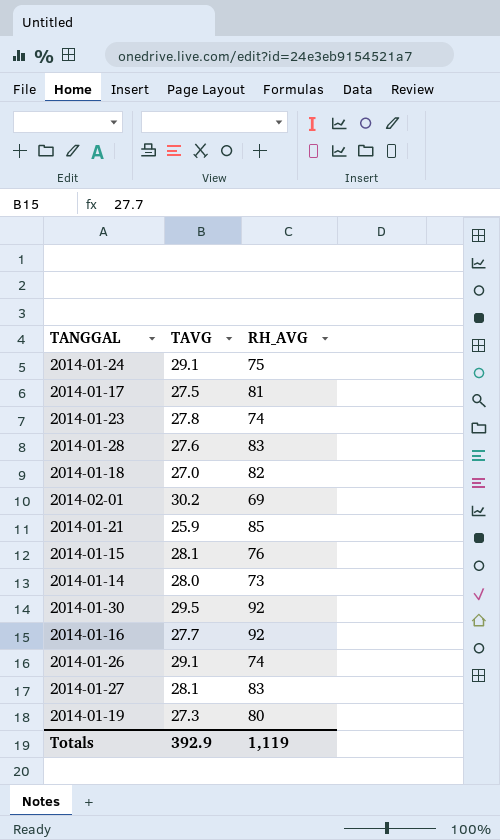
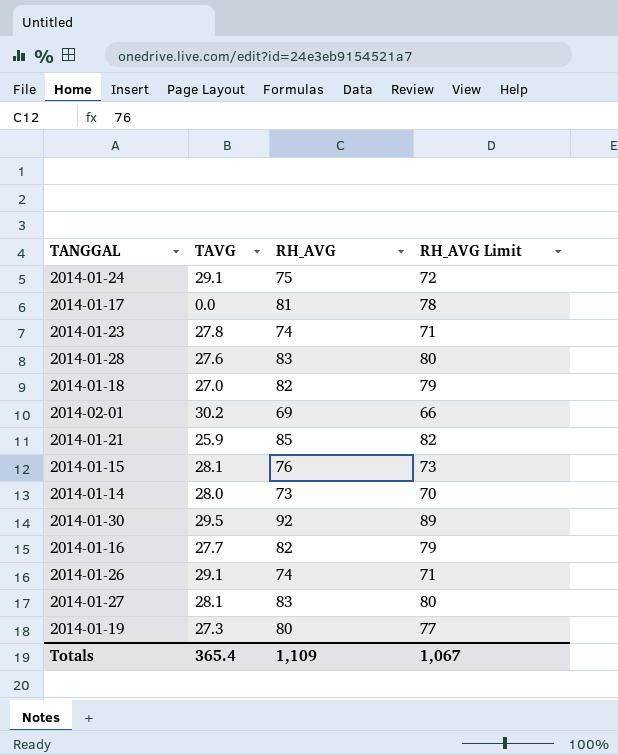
column RH_AVG Limit | formula: none -> [RH_AVG] - 3
2014-01-17 | TAVG: 27.5 -> 0.0
2014-01-16 | RH_AVG: 92 -> 82
Totals | TAVG: 392.9 -> 365.4
Totals | RH_AVG: 1,119 -> 1,109

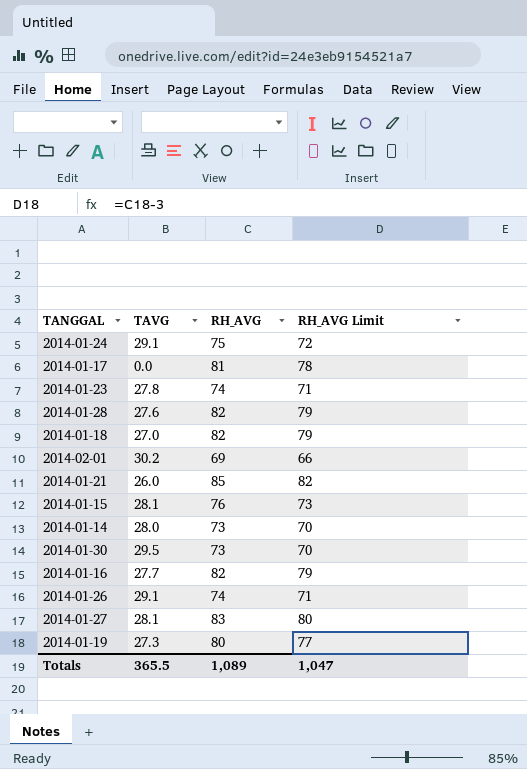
2014-01-28 | RH_AVG: 83 -> 82
2014-01-28 | RH_AVG Limit: 80 -> 79
2014-01-21 | TAVG: 25.9 -> 26.0
2014-01-30 | RH_AVG: 92 -> 73
2014-01-30 | RH_AVG Limit: 89 -> 70
Totals | TAVG: 365.4 -> 365.5
Totals | RH_AVG: 1,109 -> 1,089
Totals | RH_AVG Limit: 1,067 -> 1,047

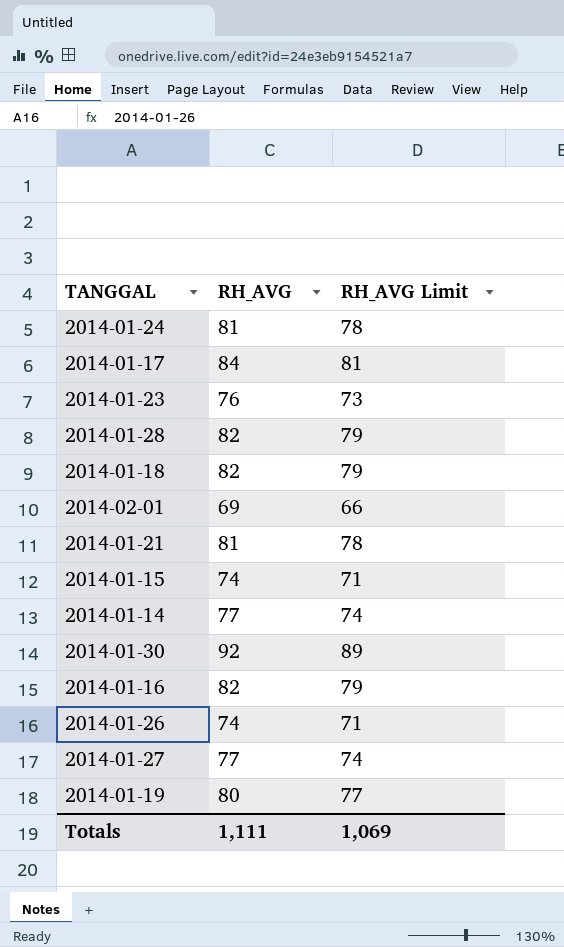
column TAVG | position: 2 -> none
2014-01-24 | RH_AVG: 75 -> 81
2014-01-24 | RH_AVG Limit: 72 -> 78
2014-01-17 | RH_AVG: 81 -> 84
2014-01-17 | RH_AVG Limit: 78 -> 81
2014-01-23 | RH_AVG: 74 -> 76
2014-01-23 | RH_AVG Limit: 71 -> 73
2014-01-21 | RH_AVG: 85 -> 81
2014-01-21 | RH_AVG Limit: 82 -> 78
2014-01-15 | RH_AVG: 76 -> 74
2014-01-15 | RH_AVG Limit: 73 -> 71
2014-01-14 | RH_AVG: 73 -> 77
2014-01-14 | RH_AVG Limit: 70 -> 74
2014-01-30 | RH_AVG: 73 -> 92
2014-01-30 | RH_AVG Limit: 70 -> 89
2014-01-27 | RH_AVG: 83 -> 77
2014-01-27 | RH_AVG Limit: 80 -> 74
Totals | RH_AVG: 1,089 -> 1,111
Totals | RH_AVG Limit: 1,047 -> 1,069

